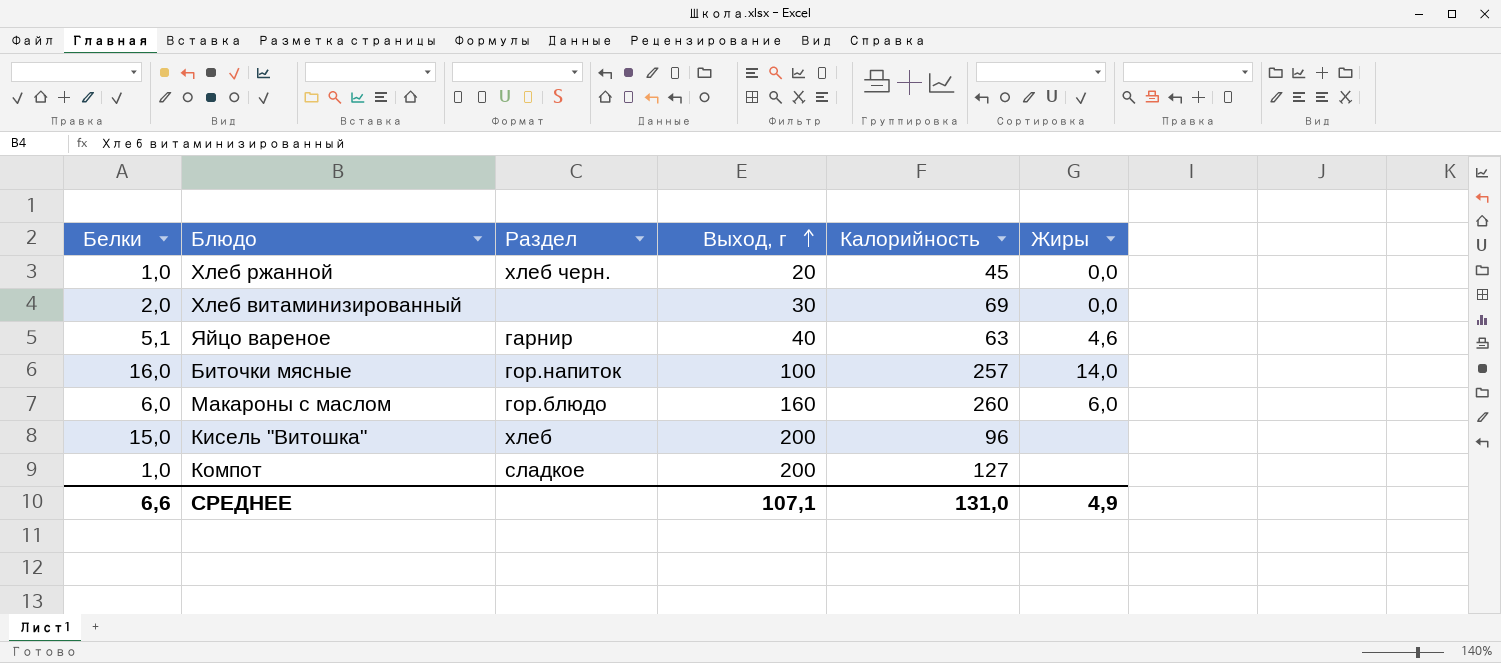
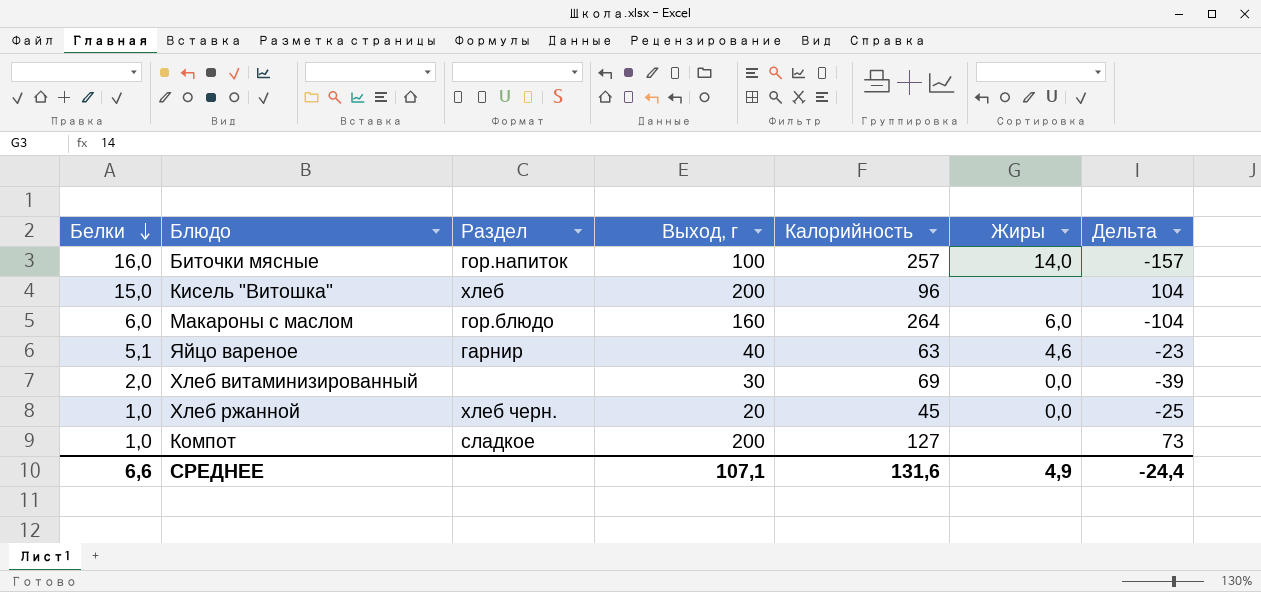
row order: Выход, г ascending -> Белки descending
column Дельта | formula: none -> [Выход, г] - [Калорийность]
Макароны с маслом | Калорийность: 260 -> 264
СРЕДНЕЕ | Калорийность: 131,0 -> 131,6

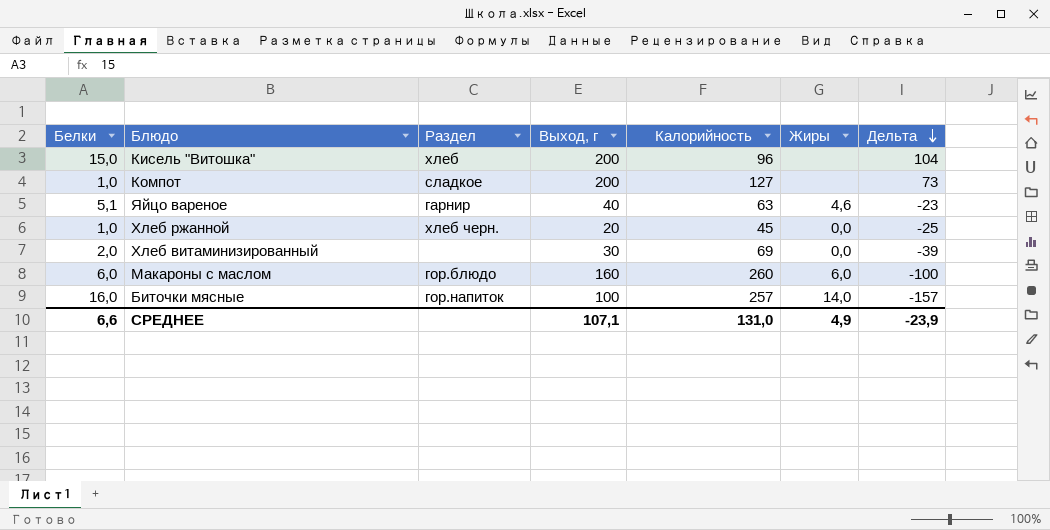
row order: Белки descending -> Дельта descending
Макароны с маслом | Калорийность: 264 -> 260
Макароны с маслом | Дельта: -104 -> -100
СРЕДНЕЕ | Калорийность: 131,6 -> 131,0
СРЕДНЕЕ | Дельта: -24,4 -> -23,9

